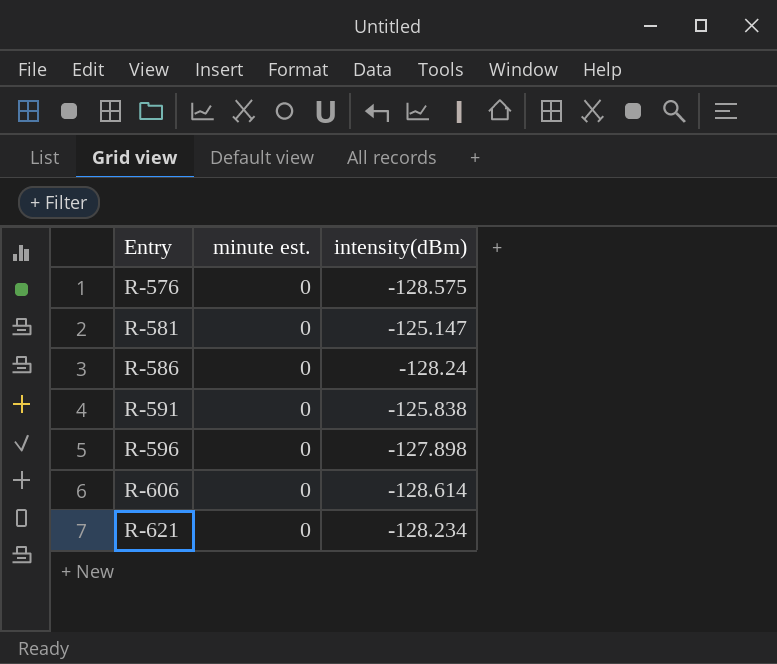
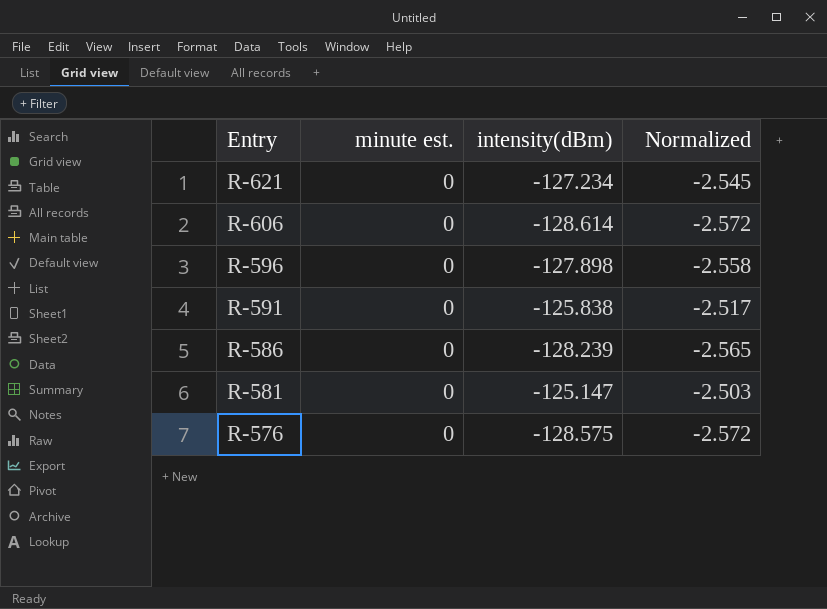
row order: Entry ascending -> Entry descending
column Normalized | formula: none -> [intensity(dBm)] * 0.02
R-621 | intensity(dBm): -128.234 -> -127.234
R-586 | intensity(dBm): -128.24 -> -128.239

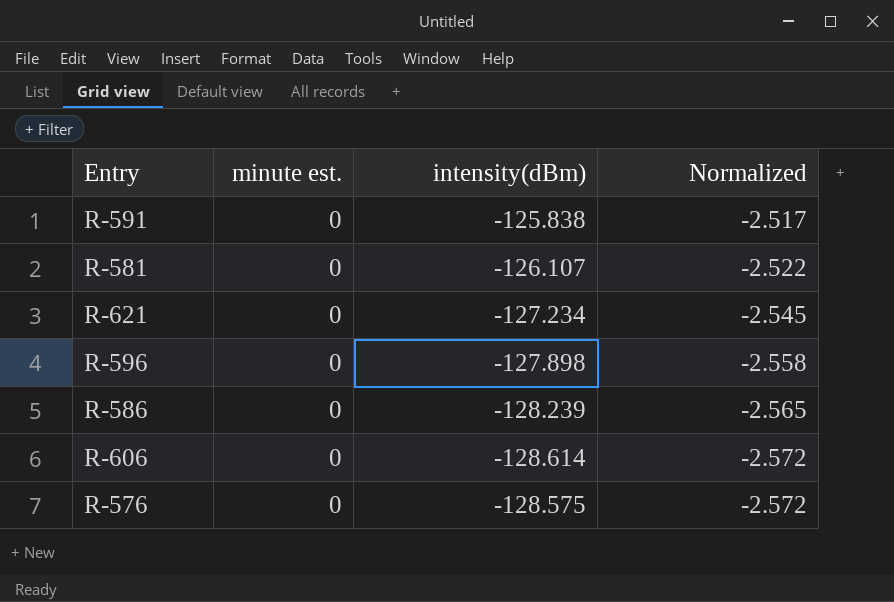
row order: Entry descending -> Normalized descending
R-581 | intensity(dBm): -125.147 -> -126.107
R-581 | Normalized: -2.503 -> -2.522

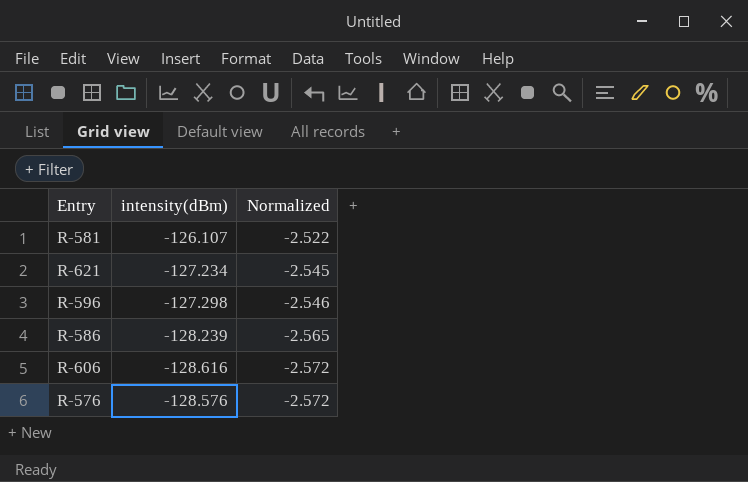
column minute est. | position: 2 -> none
row R-591: 0 | -125.838 | -2.517 -> none
R-596 | intensity(dBm): -127.898 -> -127.298
R-596 | Normalized: -2.558 -> -2.546
R-606 | intensity(dBm): -128.614 -> -128.616
R-576 | intensity(dBm): -128.575 -> -128.576

